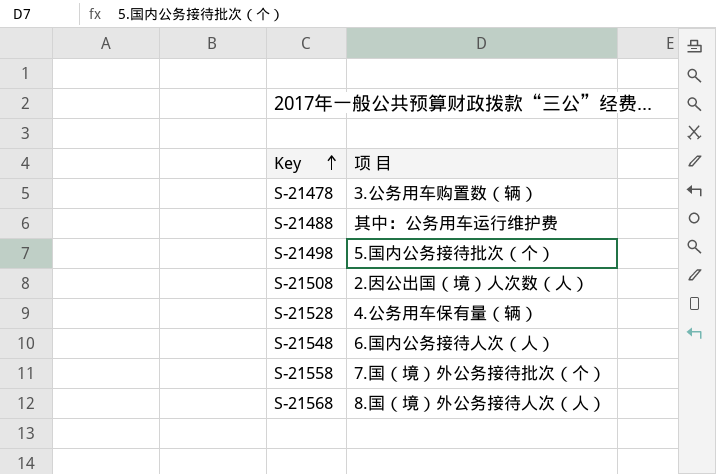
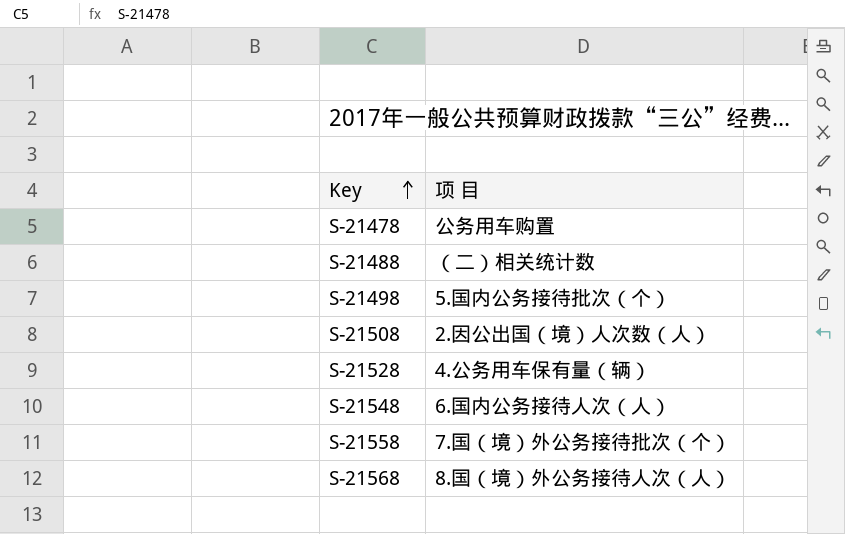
S-21478 | 项 目: 3.公务用车购置数（辆） -> 公务用车购置
S-21488 | 项 目: 其中：公务用车运行维护费 -> （二）相关统计数

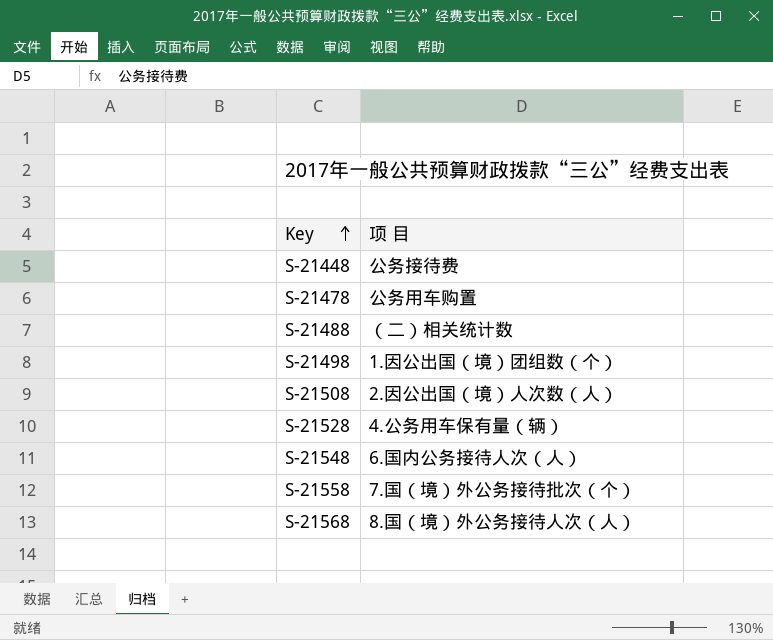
row S-21448: none -> 公务接待费
S-21498 | 项 目: 5.国内公务接待批次（个） -> 1.因公出国（境）团组数（个）

